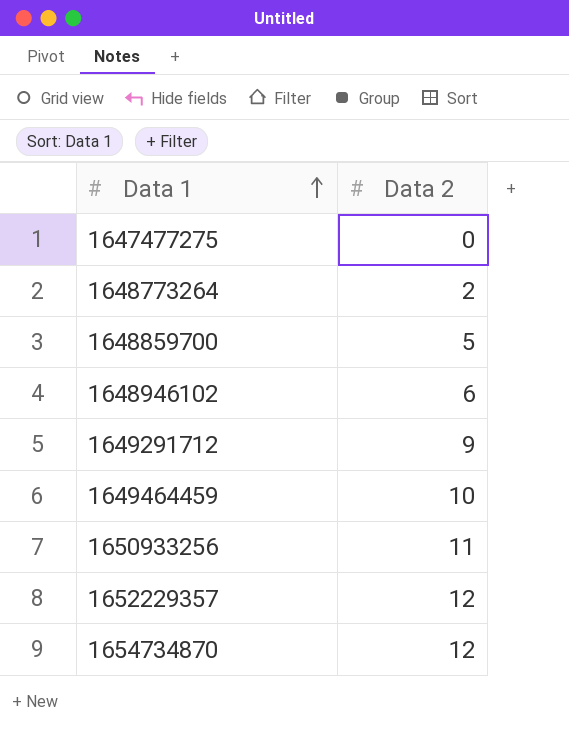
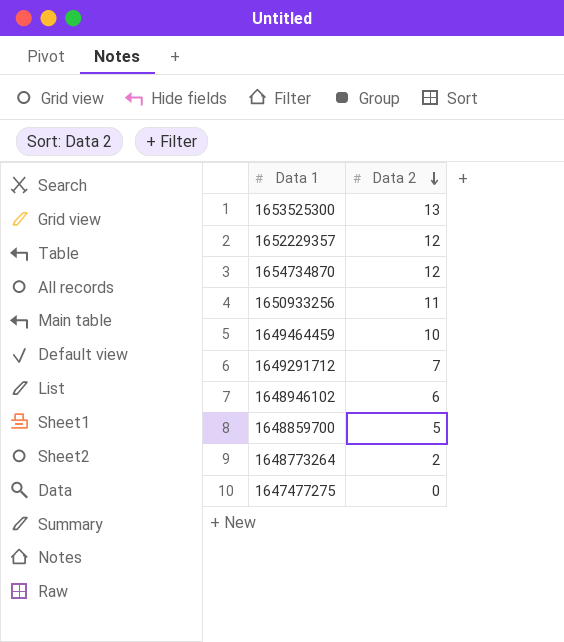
row order: Data 1 ascending -> Data 2 descending
row 1653525300: none -> 13
1649291712 | Data 2: 9 -> 7

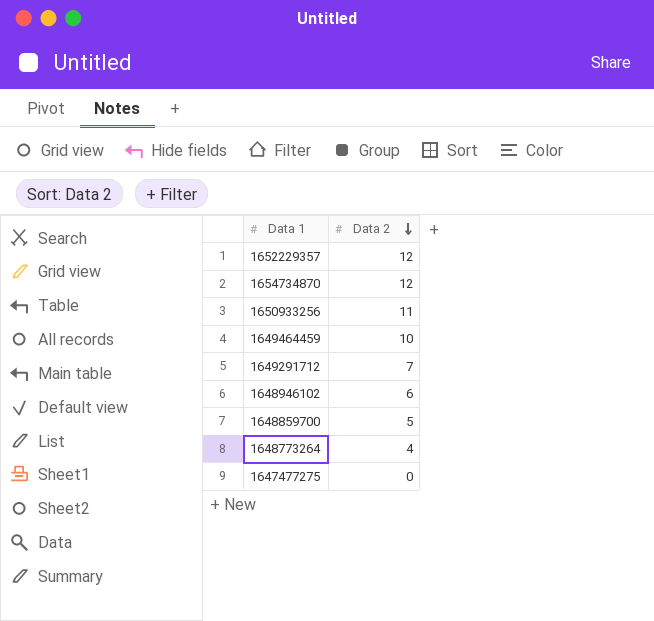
row 1653525300: 13 -> none
1648773264 | Data 2: 2 -> 4

